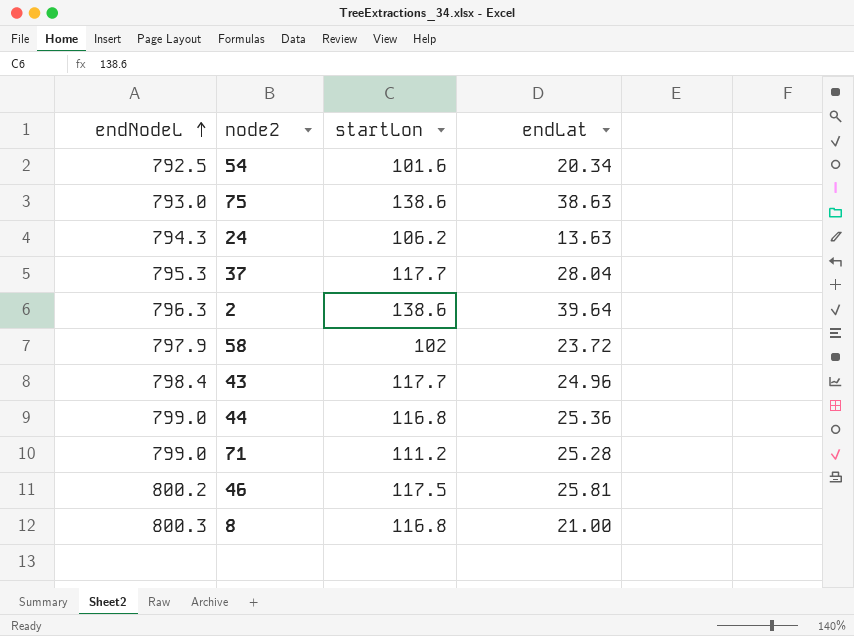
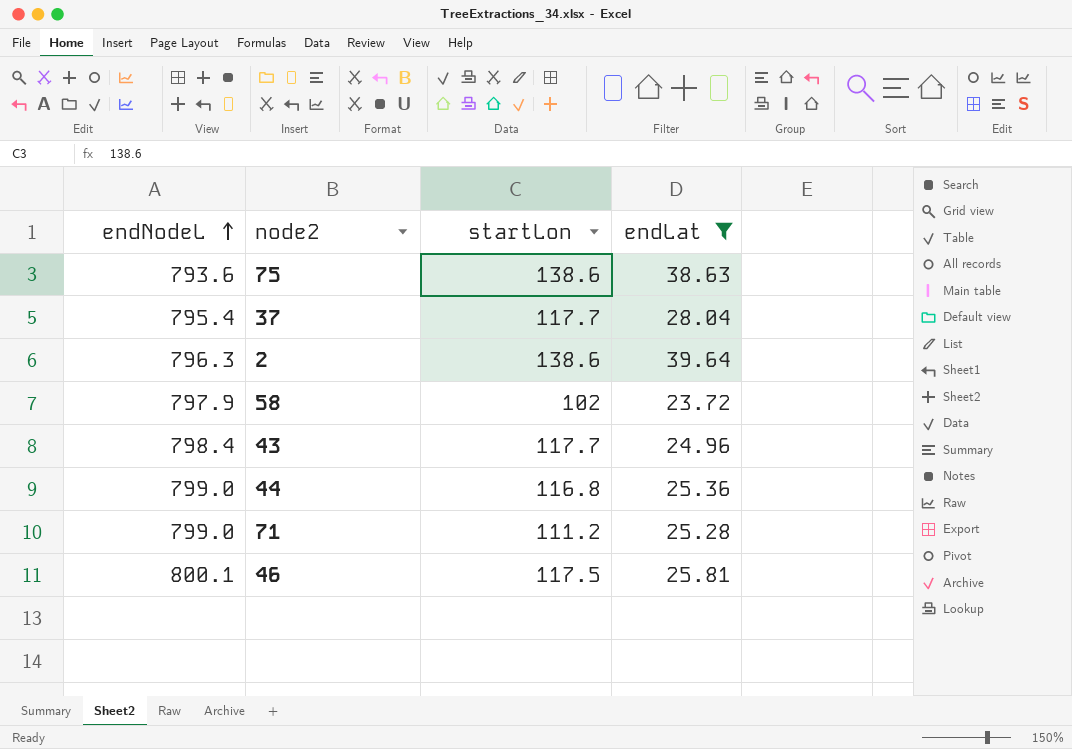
filter: none -> endLat >= 23.72
75 | endNodeL: 793.0 -> 793.6
37 | endNodeL: 795.3 -> 795.4
46 | endNodeL: 800.2 -> 800.1

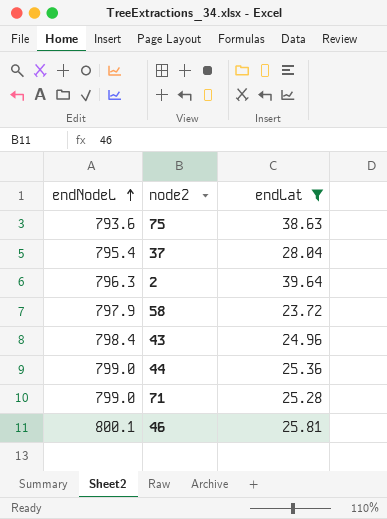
column startLon | position: 3 -> none

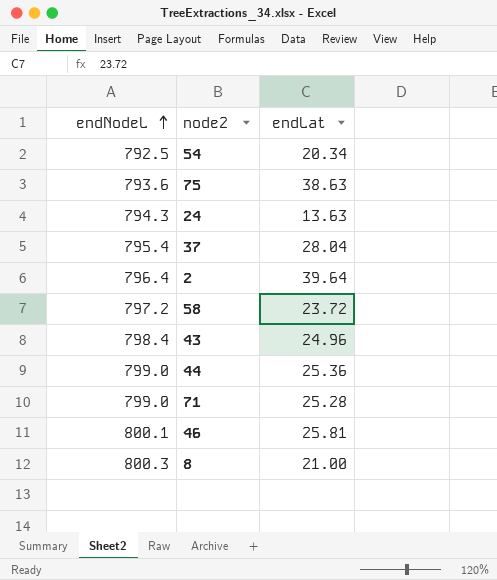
filter: endLat >= 23.72 -> none
2 | endNodeL: 796.3 -> 796.4
58 | endNodeL: 797.9 -> 797.2

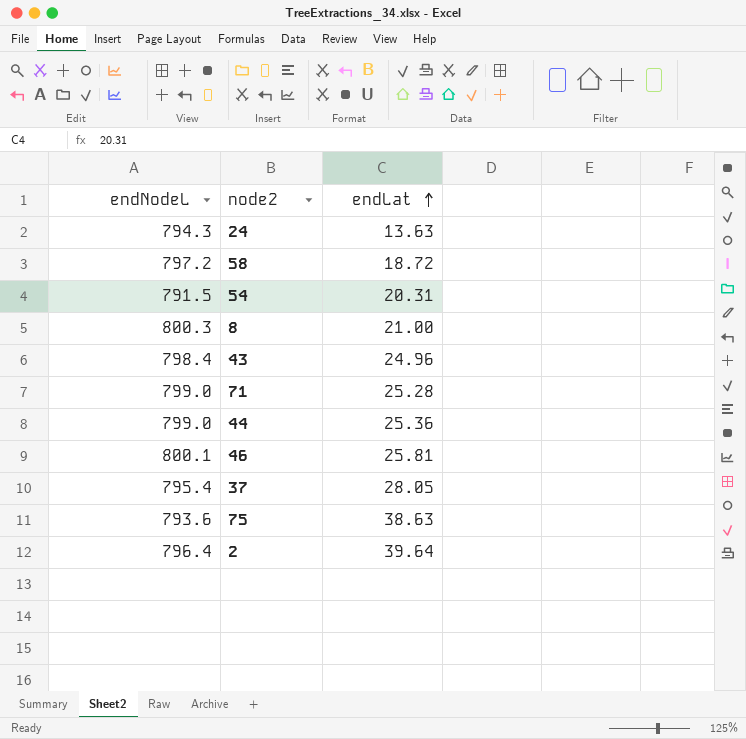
row order: endNodeL ascending -> endLat ascending
58 | endLat: 23.72 -> 18.72
54 | endNodeL: 792.5 -> 791.5
54 | endLat: 20.34 -> 20.31
37 | endLat: 28.04 -> 28.05

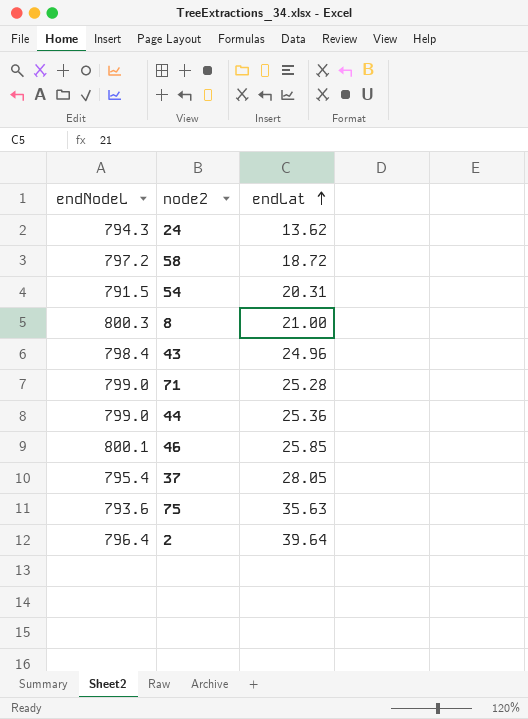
24 | endLat: 13.63 -> 13.62
46 | endLat: 25.81 -> 25.85
75 | endLat: 38.63 -> 35.63

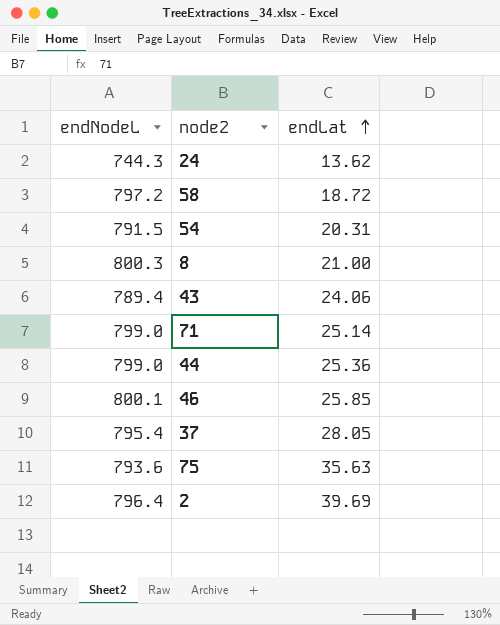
24 | endNodeL: 794.3 -> 744.3
43 | endNodeL: 798.4 -> 789.4
43 | endLat: 24.96 -> 24.06
71 | endLat: 25.28 -> 25.14
2 | endLat: 39.64 -> 39.69

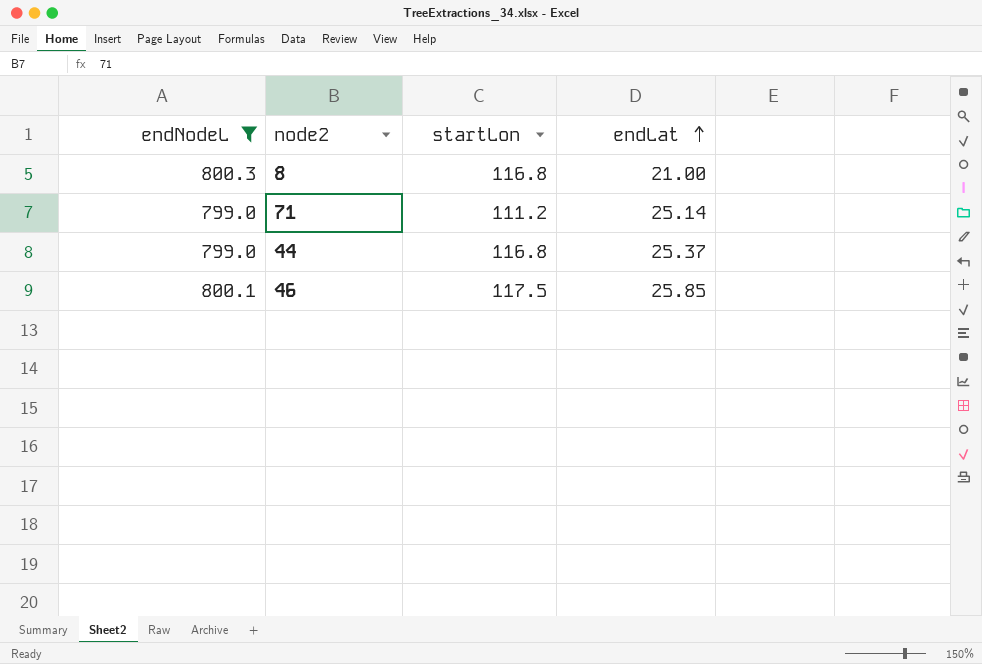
filter: none -> endNodeL >= 799.0
column startLon | position: none -> 3
44 | endLat: 25.36 -> 25.37

